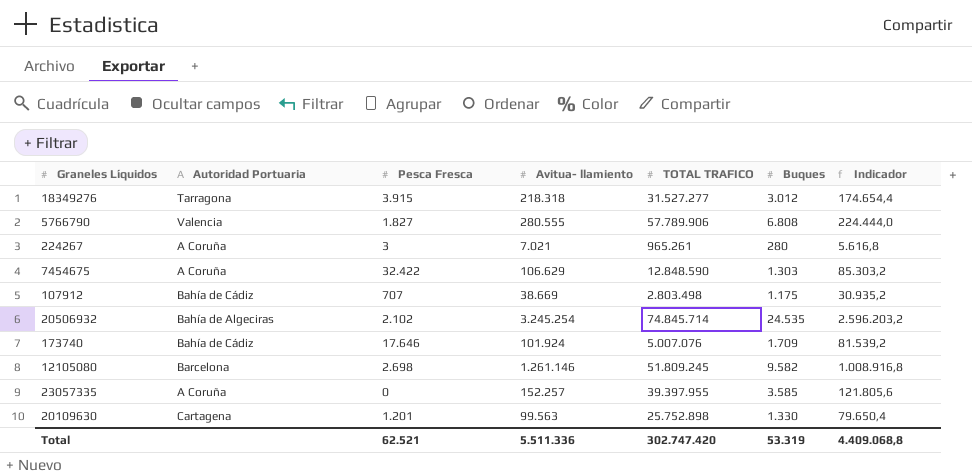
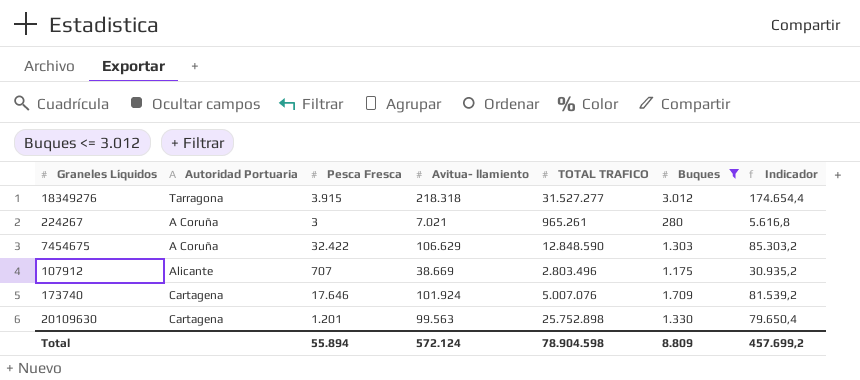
filter: none -> Buques <= 3.012
107912 | Autoridad Portuaria: Bahía de Cádiz -> Alicante
107912 | TOTAL TRAFICO: 2.803.498 -> 2.803.496
173740 | Autoridad Portuaria: Bahía de Cádiz -> Cartagena
Total | Pesca Fresca: 62.521 -> 55.894
Total | Avitua- llamiento: 5.511.336 -> 572.124
Total | TOTAL TRAFICO: 302.747.420 -> 78.904.598
Total | Buques: 53.319 -> 8.809
Total | Indicador: 4.409.068,8 -> 457.699,2

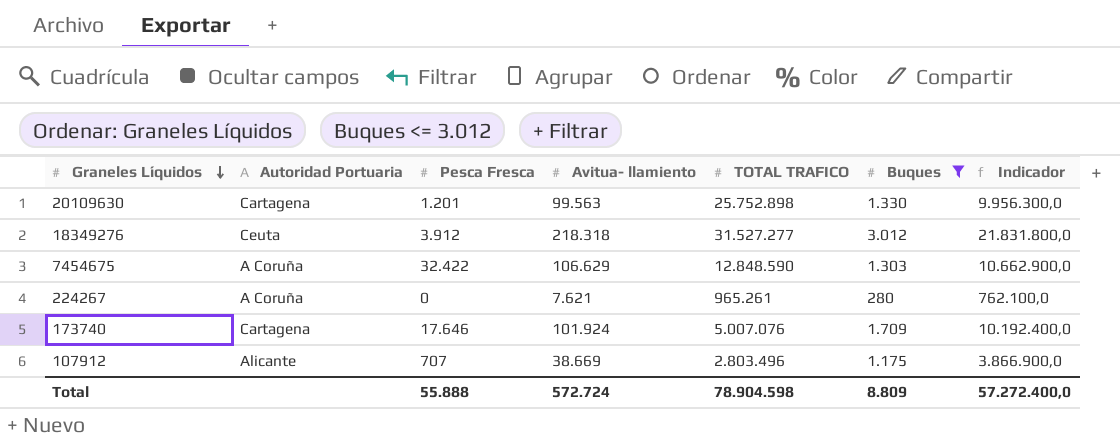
row order: none -> Graneles Líquidos descending
column Indicador | formula: [Avitua- llamiento] * 0,8 -> [Avitua- llamiento] * 100
18349276 | Autoridad Portuaria: Tarragona -> Ceuta
18349276 | Pesca Fresca: 3.915 -> 3.912
224267 | Pesca Fresca: 3 -> 0
224267 | Avitua- llamiento: 7.021 -> 7.621
Total | Pesca Fresca: 55.894 -> 55.888
Total | Avitua- llamiento: 572.124 -> 572.724
Total | Indicador: 457.699,2 -> 57.272.400,0

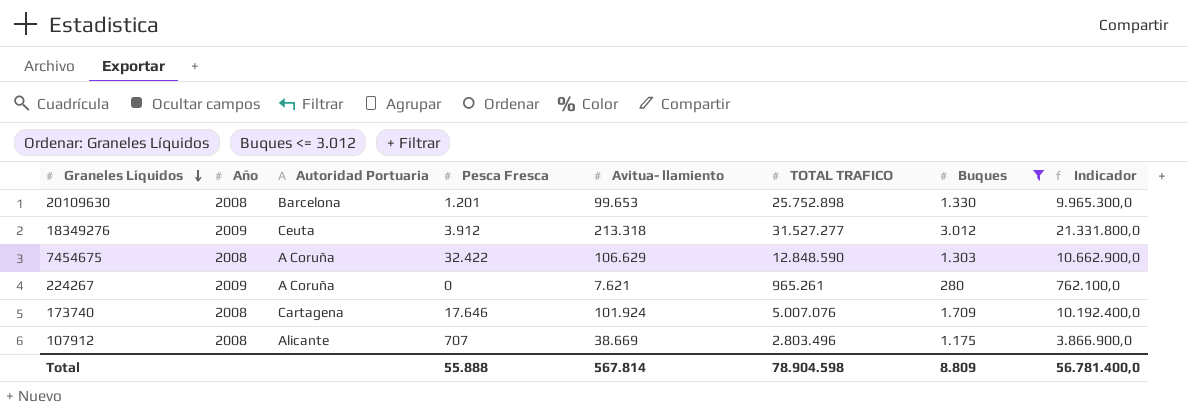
column Año | position: none -> 2
20109630 | Autoridad Portuaria: Cartagena -> Barcelona
20109630 | Avitua- llamiento: 99.563 -> 99.653
20109630 | Indicador: 9.956.300,0 -> 9.965.300,0
18349276 | Avitua- llamiento: 218.318 -> 213.318
18349276 | Indicador: 21.831.800,0 -> 21.331.800,0
Total | Avitua- llamiento: 572.724 -> 567.814
Total | Indicador: 57.272.400,0 -> 56.781.400,0

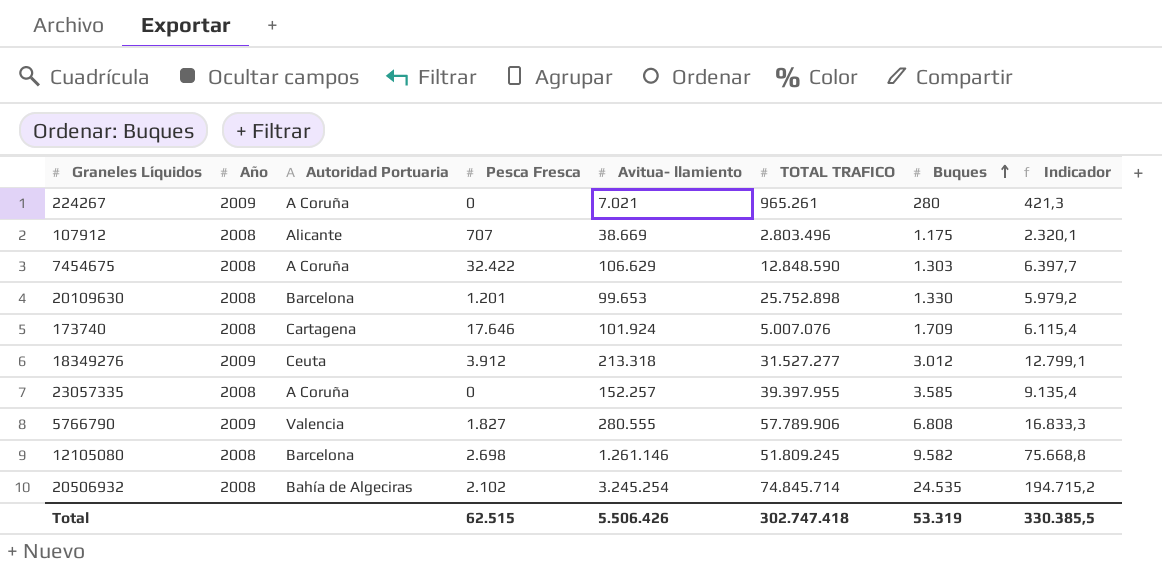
filter: Buques <= 3.012 -> none
row order: Graneles Líquidos descending -> Buques ascending
column Indicador | formula: [Avitua- llamiento] * 100 -> [Avitua- llamiento] * 0,06
224267 | Avitua- llamiento: 7.621 -> 7.021
Total | Pesca Fresca: 55.888 -> 62.515
Total | Avitua- llamiento: 567.814 -> 5.506.426
Total | TOTAL TRAFICO: 78.904.598 -> 302.747.418
Total | Buques: 8.809 -> 53.319
Total | Indicador: 56.781.400,0 -> 330.385,5

